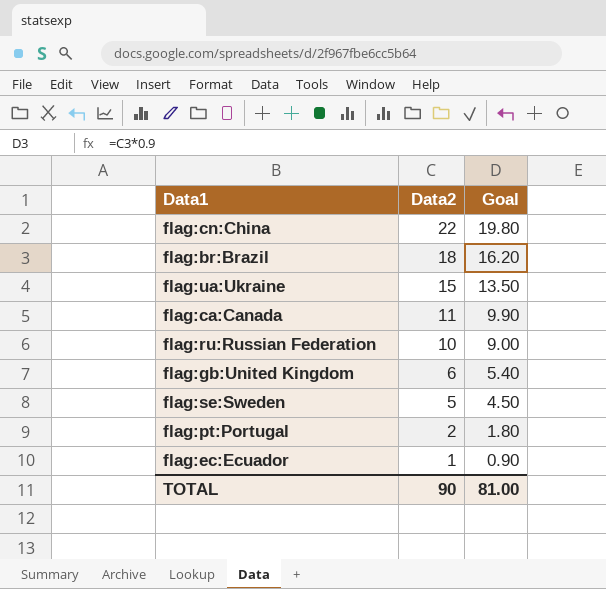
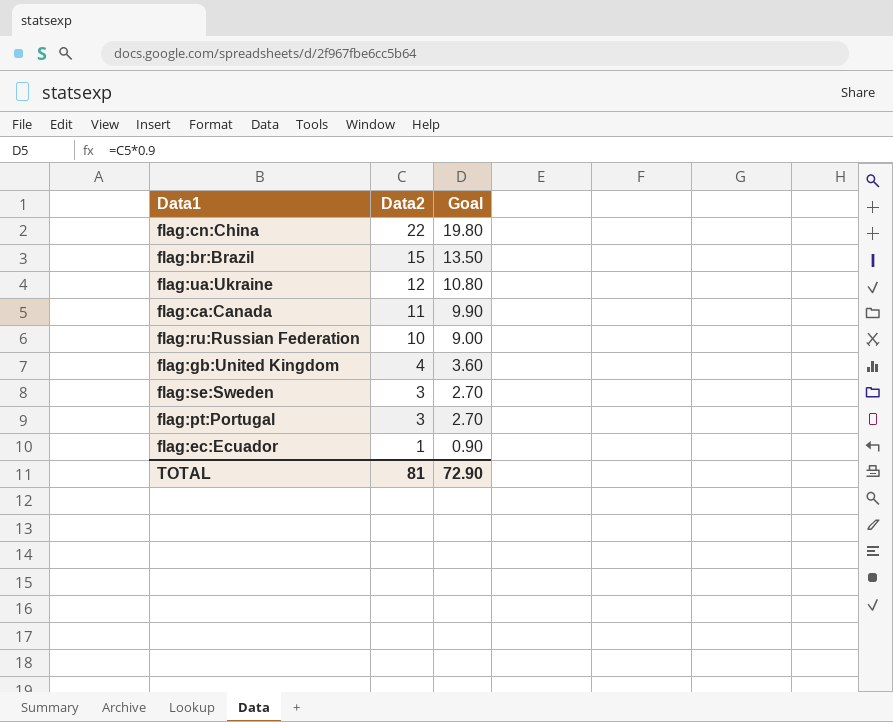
flag:br:Brazil | Data2: 18 -> 15
flag:br:Brazil | Goal: 16.20 -> 13.50
flag:ua:Ukraine | Data2: 15 -> 12
flag:ua:Ukraine | Goal: 13.50 -> 10.80
flag:gb:United Kingdom | Data2: 6 -> 4
flag:gb:United Kingdom | Goal: 5.40 -> 3.60
flag:se:Sweden | Data2: 5 -> 3
flag:se:Sweden | Goal: 4.50 -> 2.70
flag:pt:Portugal | Data2: 2 -> 3
flag:pt:Portugal | Goal: 1.80 -> 2.70
TOTAL | Data2: 90 -> 81
TOTAL | Goal: 81.00 -> 72.90

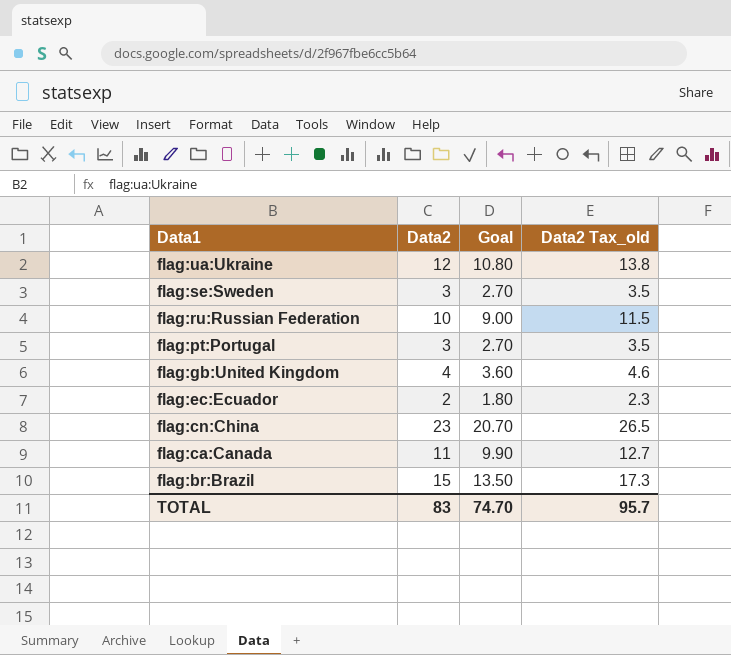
row order: Data2 descending -> Data1 descending
column Data2 Tax_old | formula: none -> [Data2] * 1.15
flag:ec:Ecuador | Data2: 1 -> 2
flag:ec:Ecuador | Goal: 0.90 -> 1.80
flag:cn:China | Data2: 22 -> 23
flag:cn:China | Goal: 19.80 -> 20.70
TOTAL | Data2: 81 -> 83
TOTAL | Goal: 72.90 -> 74.70

